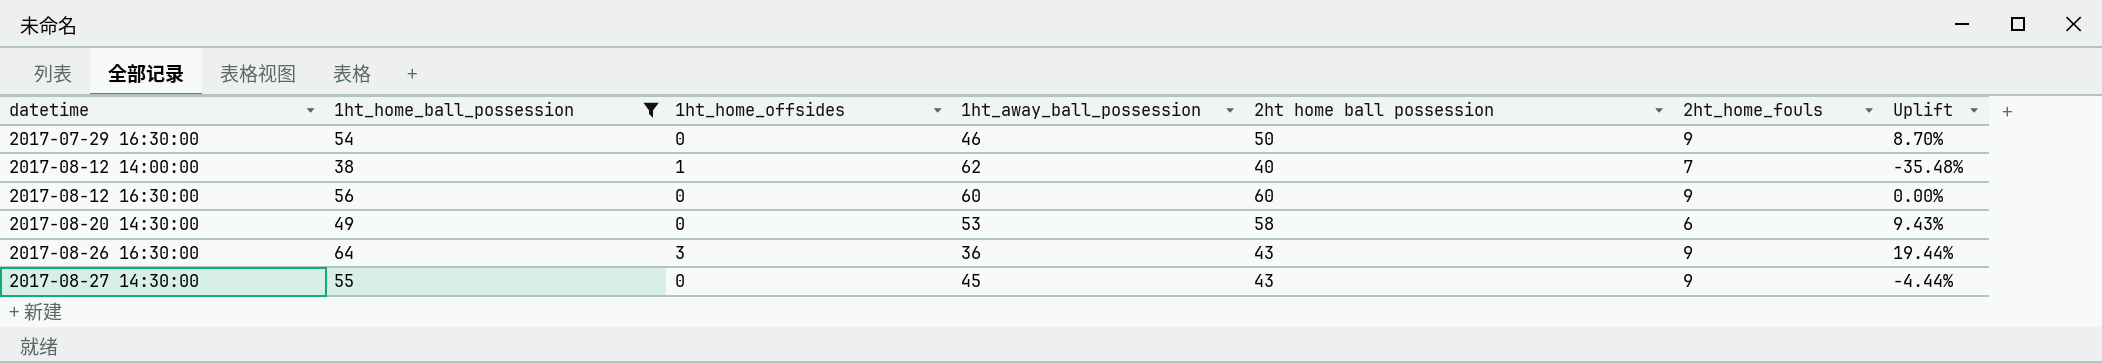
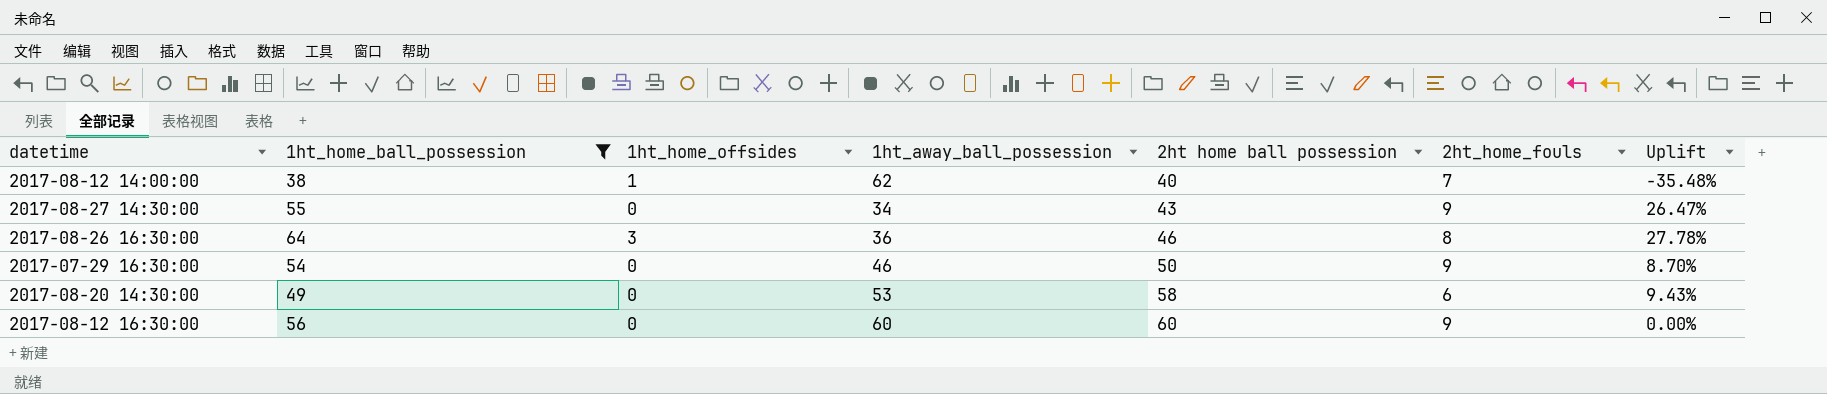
row order: datetime ascending -> 2ht home ball possession ascending
2017-08-27 14:30:00 | 1ht_away_ball_possession: 45 -> 34
2017-08-27 14:30:00 | Uplift: -4.44% -> 26.47%
2017-08-26 16:30:00 | 2ht home ball possession: 43 -> 46
2017-08-26 16:30:00 | 2ht_home_fouls: 9 -> 8
2017-08-26 16:30:00 | Uplift: 19.44% -> 27.78%

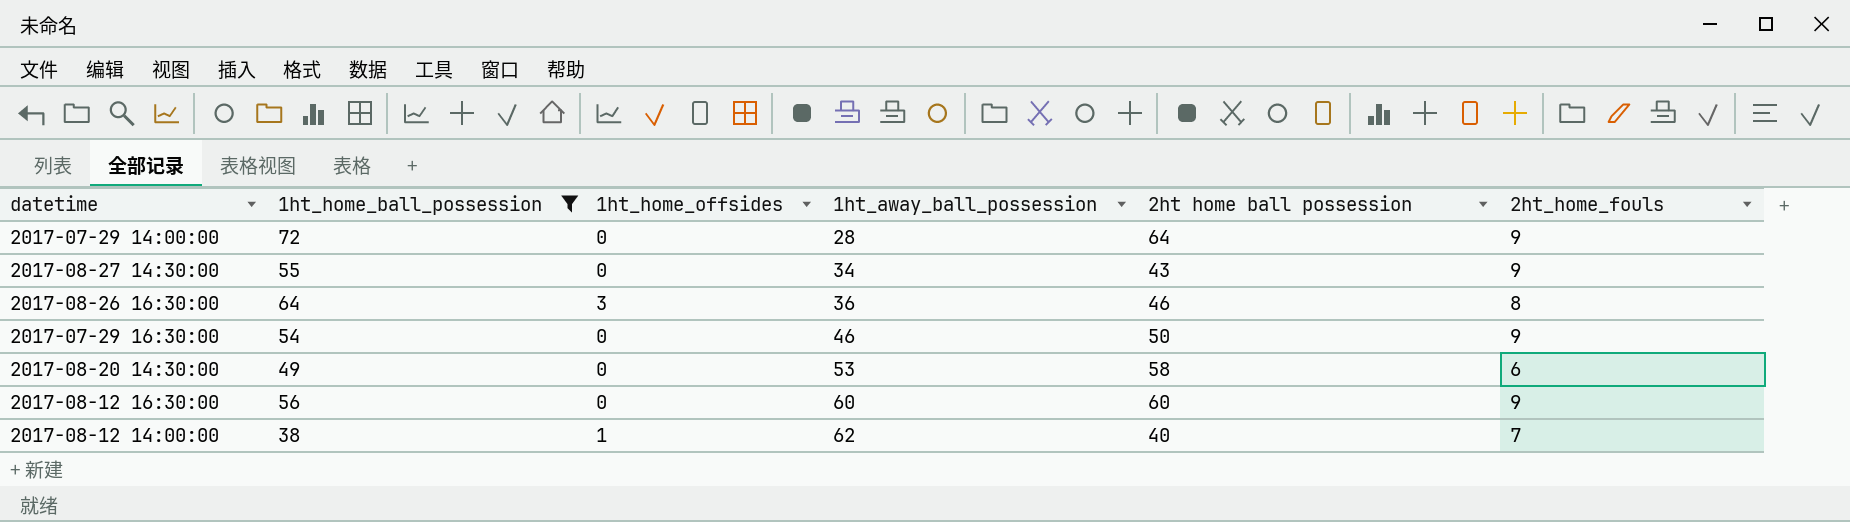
row order: 2ht home ball possession ascending -> 1ht_away_ball_possession ascending
column Uplift | formula: ([2ht home ball possession] - [1ht_away_ball_possession]) / [1ht_away_ball_possession] -> none
row 2017-07-29 14:00:00: none -> 72 | 0 | 28 | 64 | 9

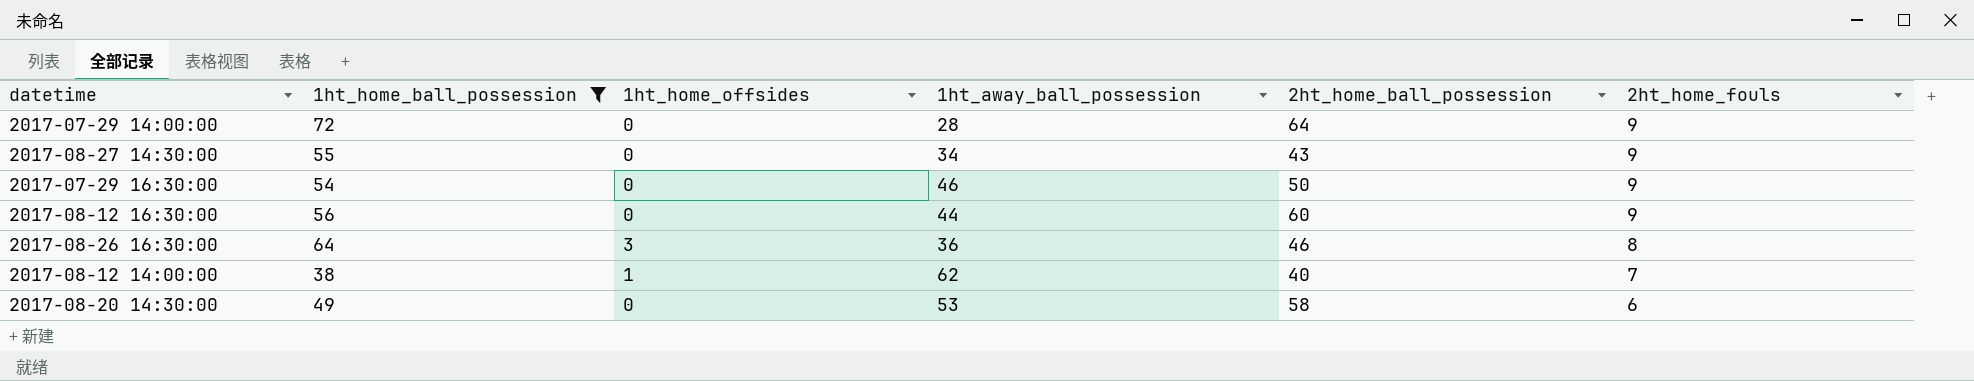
row order: 1ht_away_ball_possession ascending -> 2ht_home_fouls descending
column name: 2ht home ball possession -> 2ht_home_ball_possession
2017-08-12 16:30:00 | 1ht_away_ball_possession: 60 -> 44

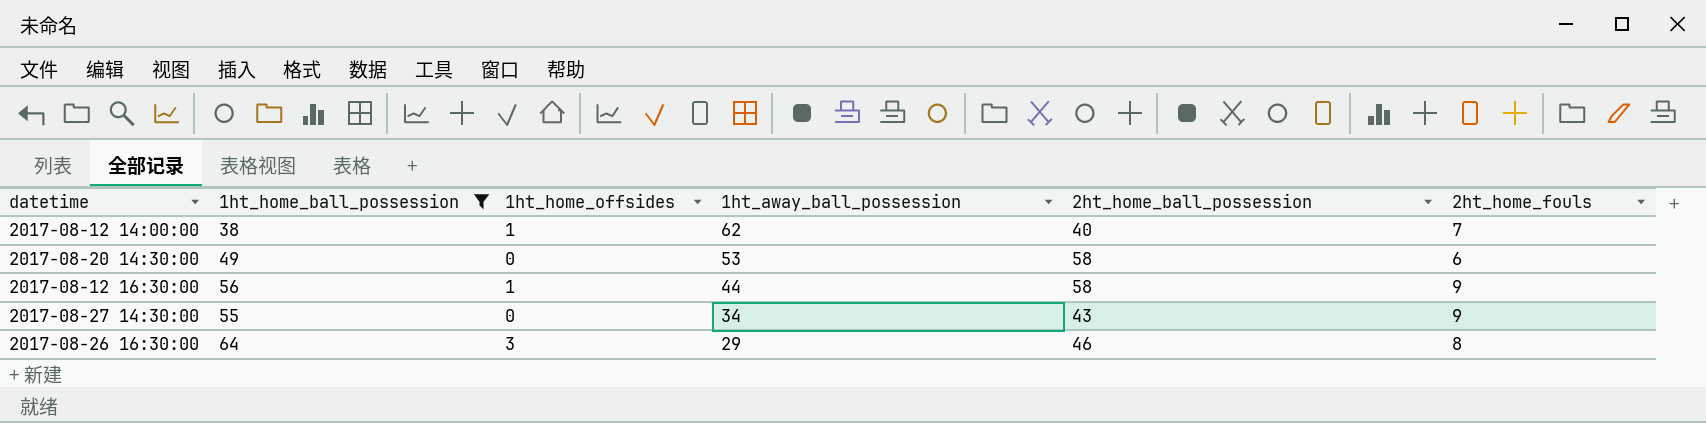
row order: 2ht_home_fouls descending -> 1ht_away_ball_possession descending
row 2017-07-29 14:00:00: 72 | 0 | 28 | 64 | 9 -> none
row 2017-07-29 16:30:00: 54 | 0 | 46 | 50 | 9 -> none
2017-08-12 16:30:00 | 1ht_home_offsides: 0 -> 1
2017-08-12 16:30:00 | 2ht_home_ball_possession: 60 -> 58
2017-08-26 16:30:00 | 1ht_away_ball_possession: 36 -> 29

